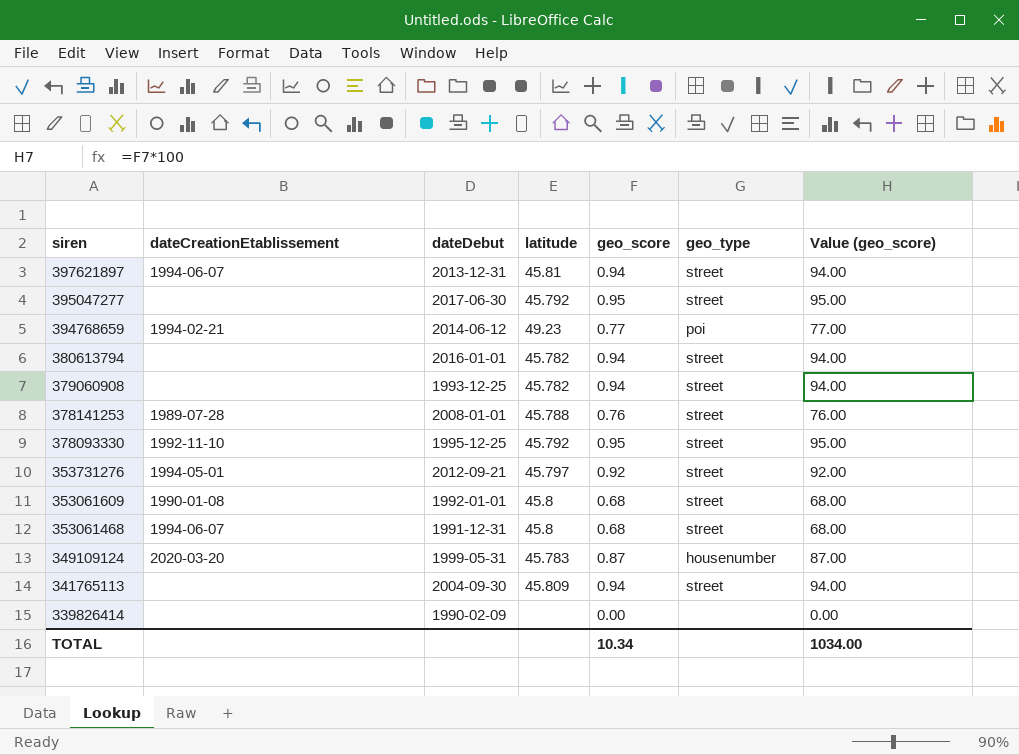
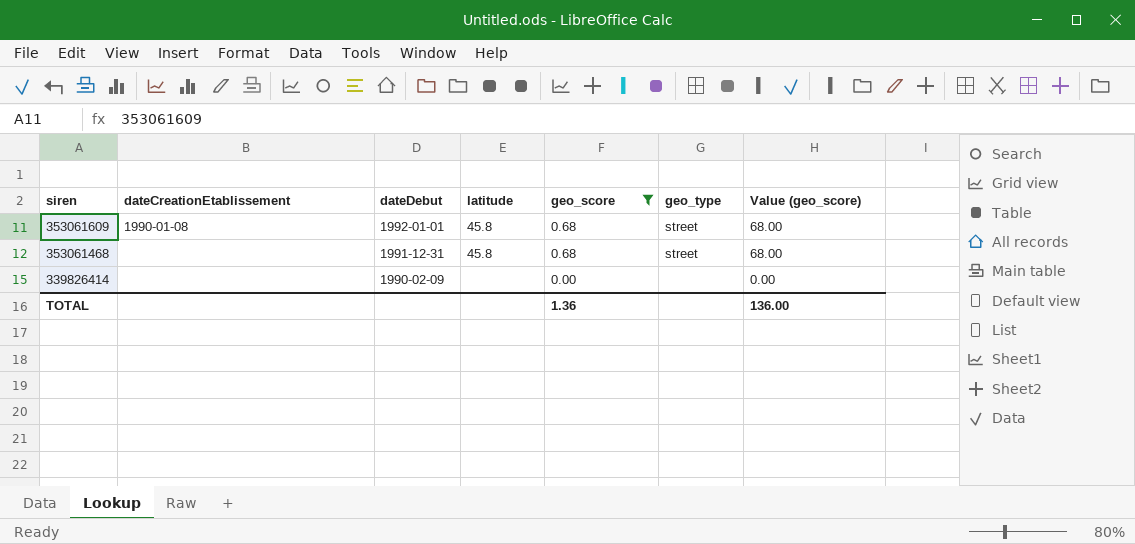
filter: none -> geo_score <= 0.68
353061468 | dateCreationEtablissement: 1994-06-07 -> none
TOTAL | geo_score: 10.34 -> 1.36
TOTAL | Value (geo_score): 1034.00 -> 136.00

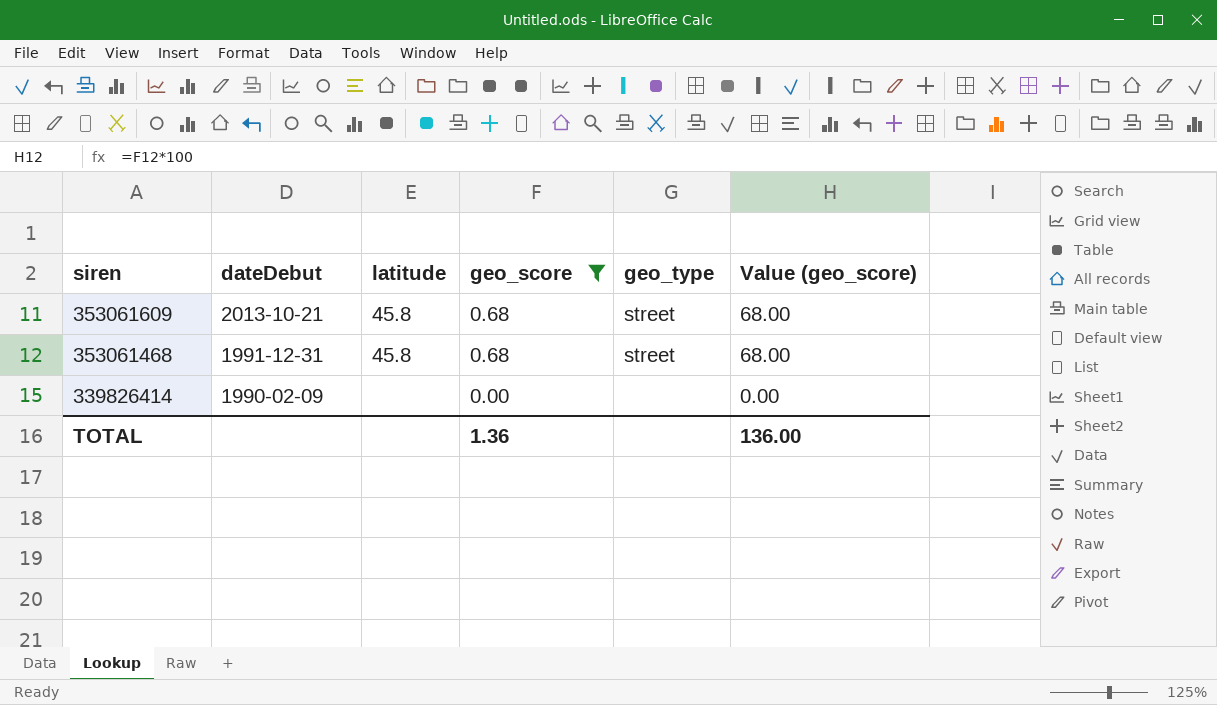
column dateCreationEtablissement | position: 2 -> none
353061609 | dateDebut: 1992-01-01 -> 2013-10-21

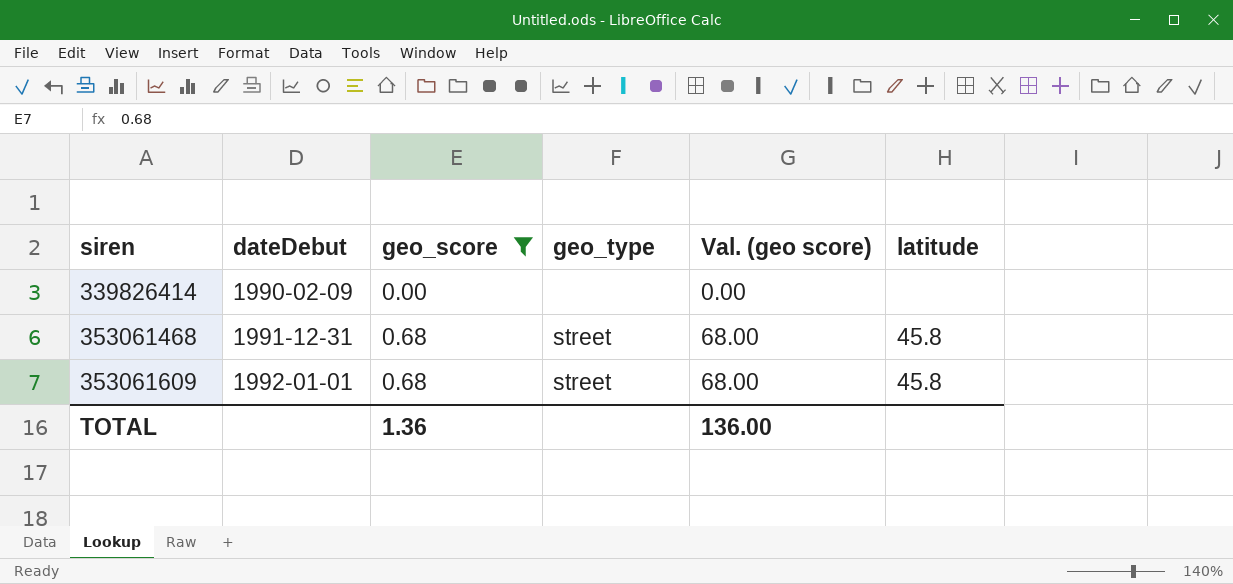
row order: siren descending -> siren ascending
column name: Value (geo_score) -> Val. (geo score)
column latitude | position: 3 -> 6
353061609 | dateDebut: 2013-10-21 -> 1992-01-01

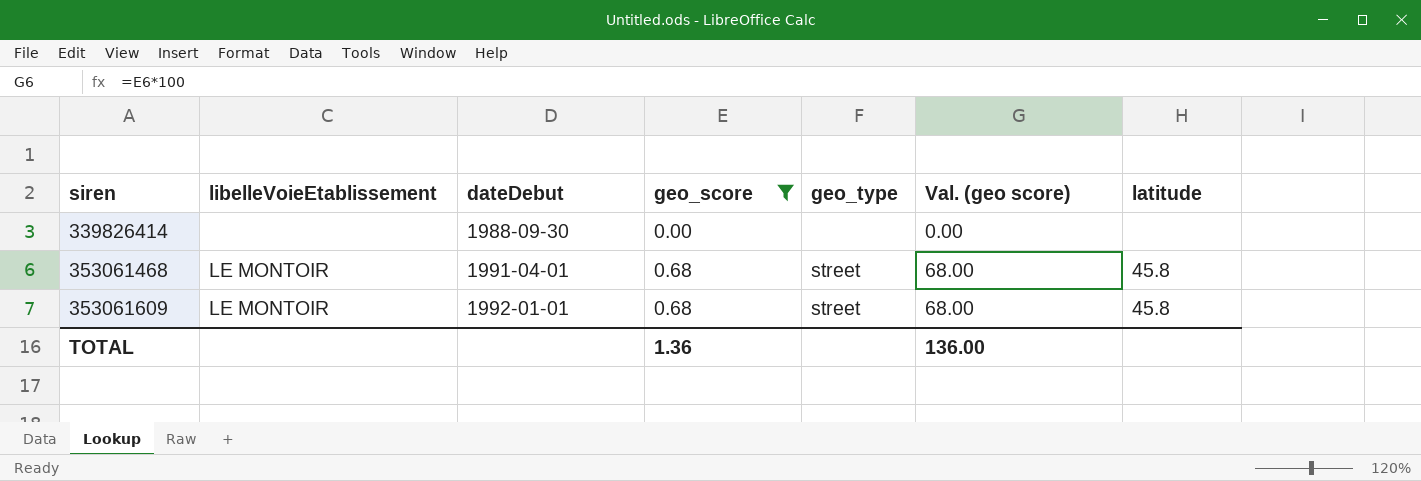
column libelleVoieEtablissement | position: none -> 2
339826414 | dateDebut: 1990-02-09 -> 1988-09-30
353061468 | dateDebut: 1991-12-31 -> 1991-04-01

